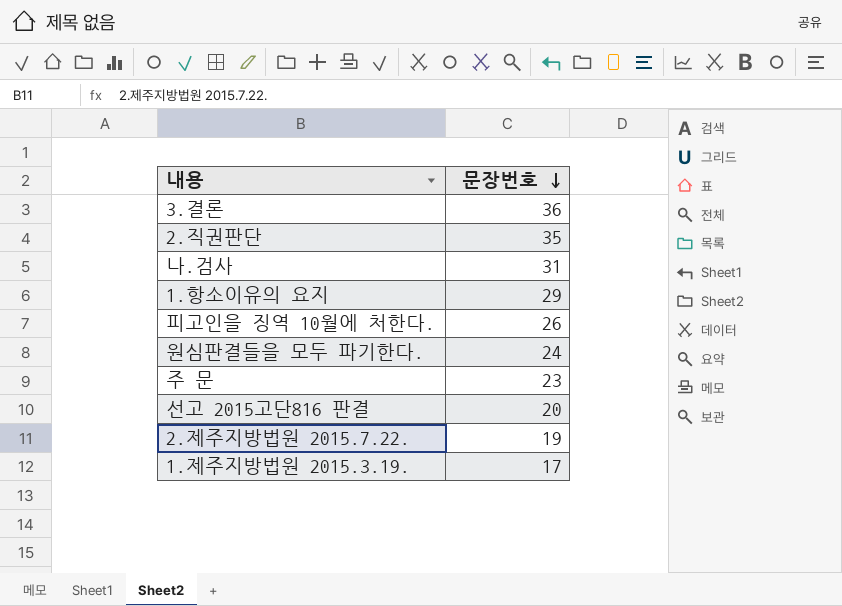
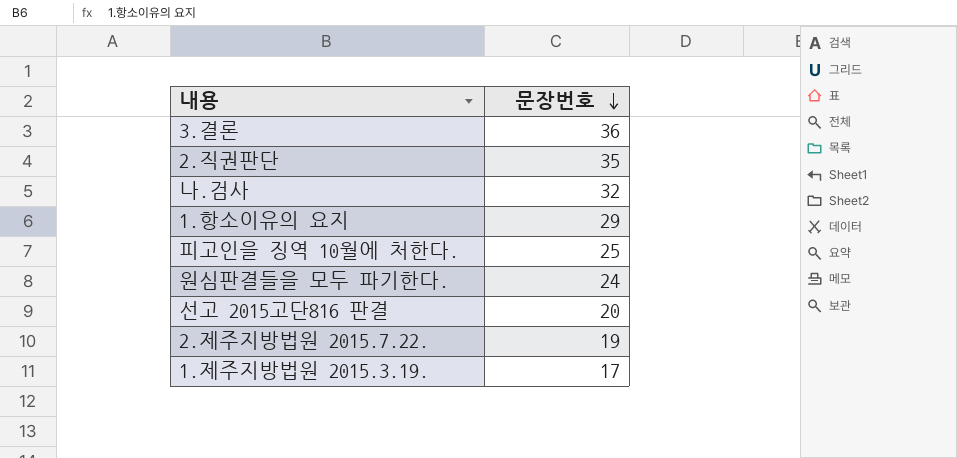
row 주 문: 23 -> none
나.검사 | 문장번호: 31 -> 32
피고인을 징역 10월에 처한다. | 문장번호: 26 -> 25

